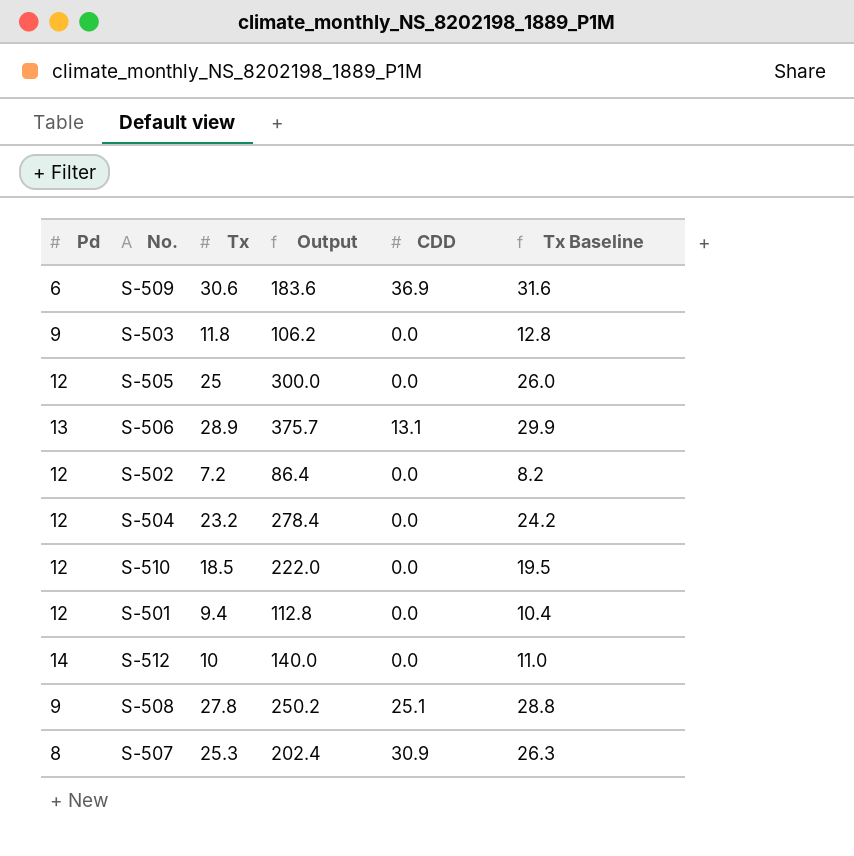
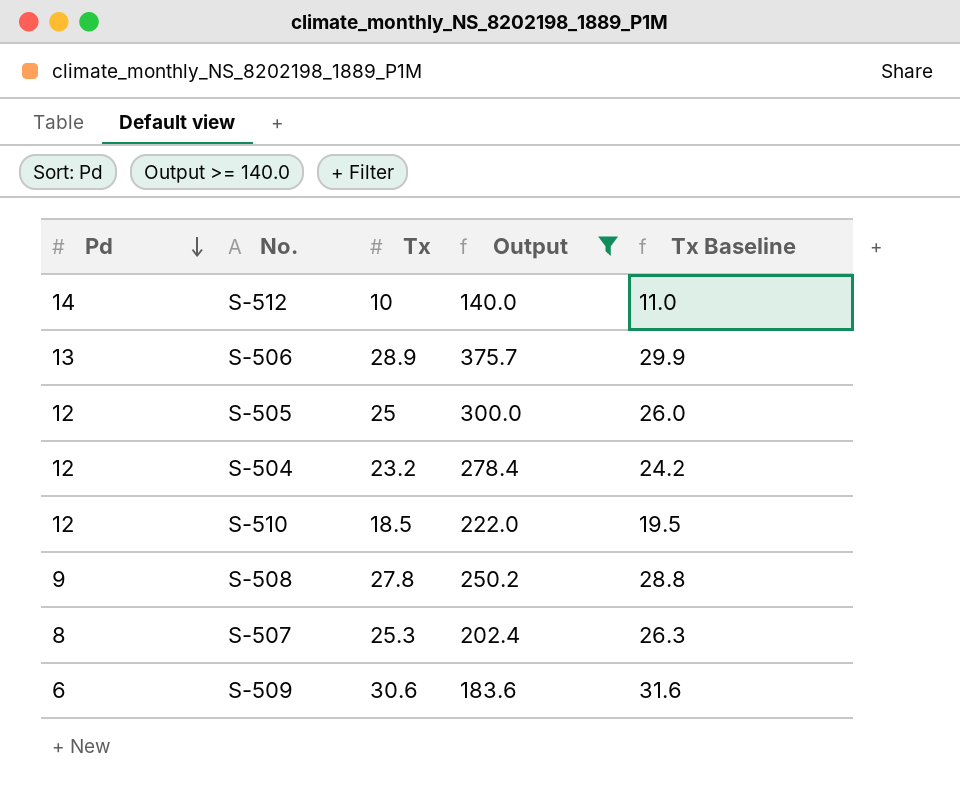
filter: none -> Output >= 140.0
row order: none -> Pd descending
column CDD | position: 5 -> none

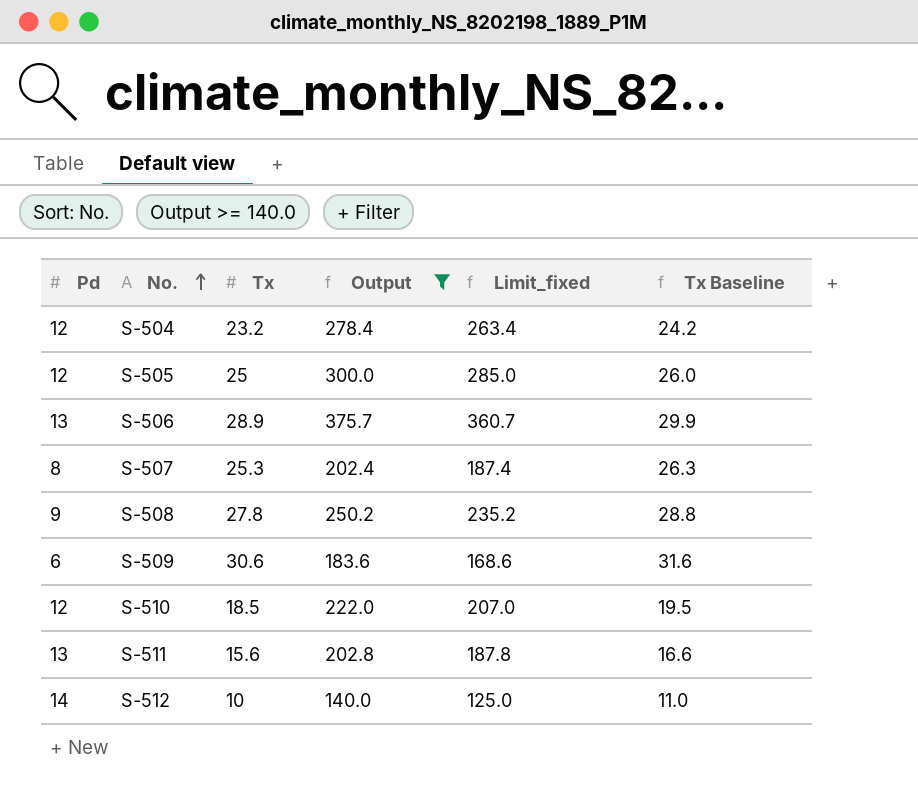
row order: Pd descending -> No. ascending
column Limit_fixed | formula: none -> [Output] - 15
row S-511: none -> 13 | 15.6 | 202.8 | 187.8 | 16.6

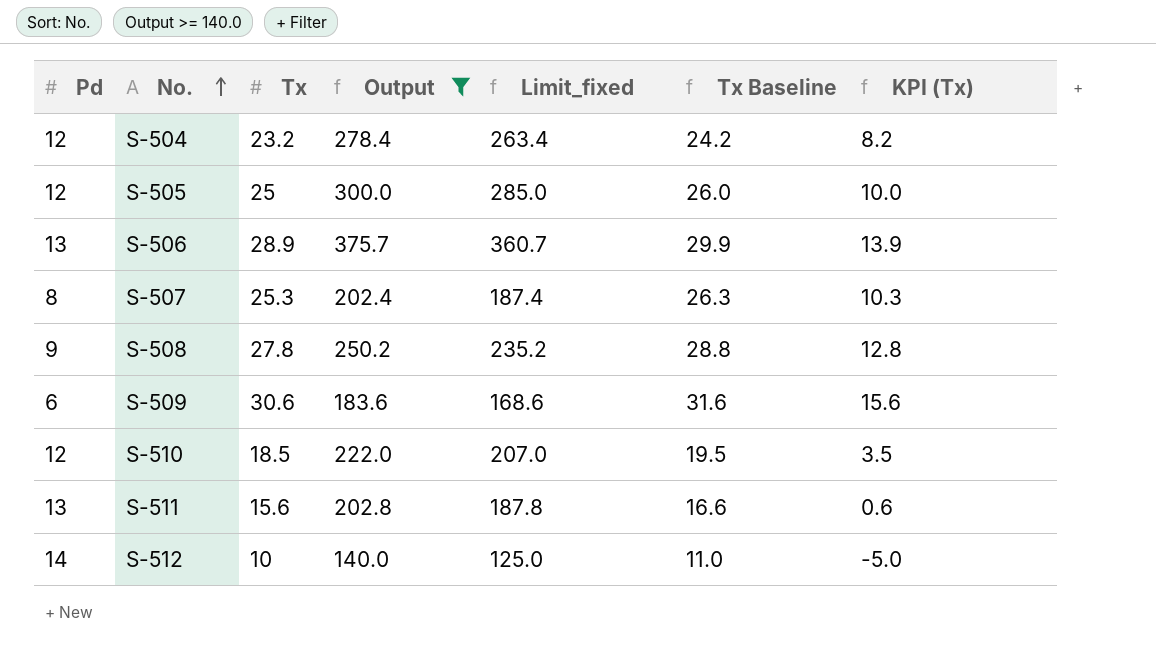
column KPI (Tx) | formula: none -> [Tx] - 15

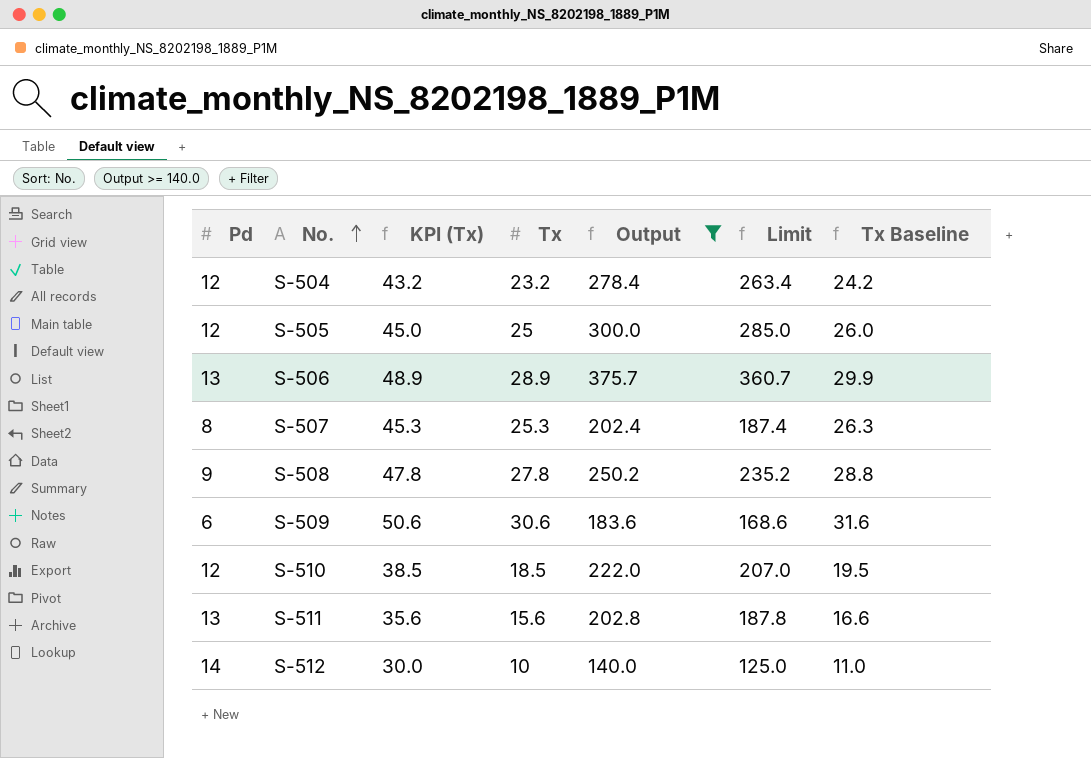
column KPI (Tx) | formula: [Tx] - 15 -> [Tx] + 20
column KPI (Tx) | position: 7 -> 3
column name: Limit_fixed -> Limit

